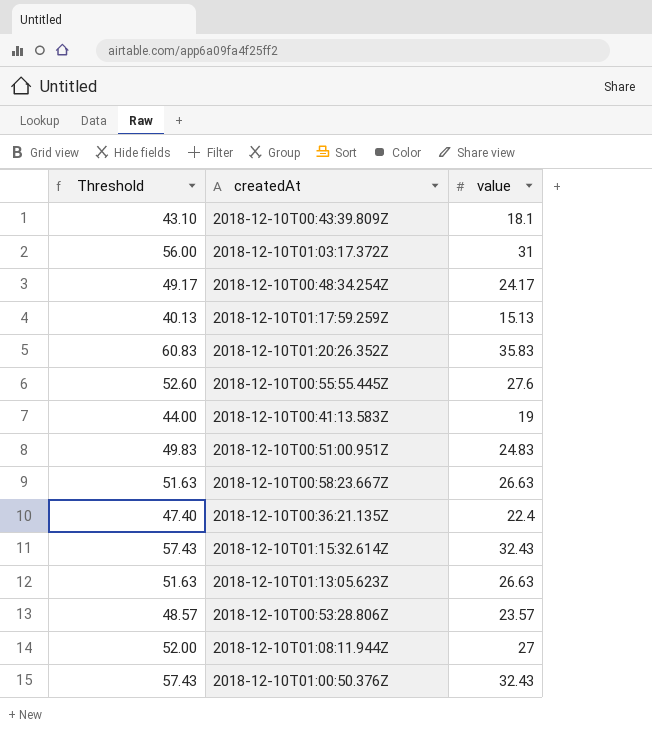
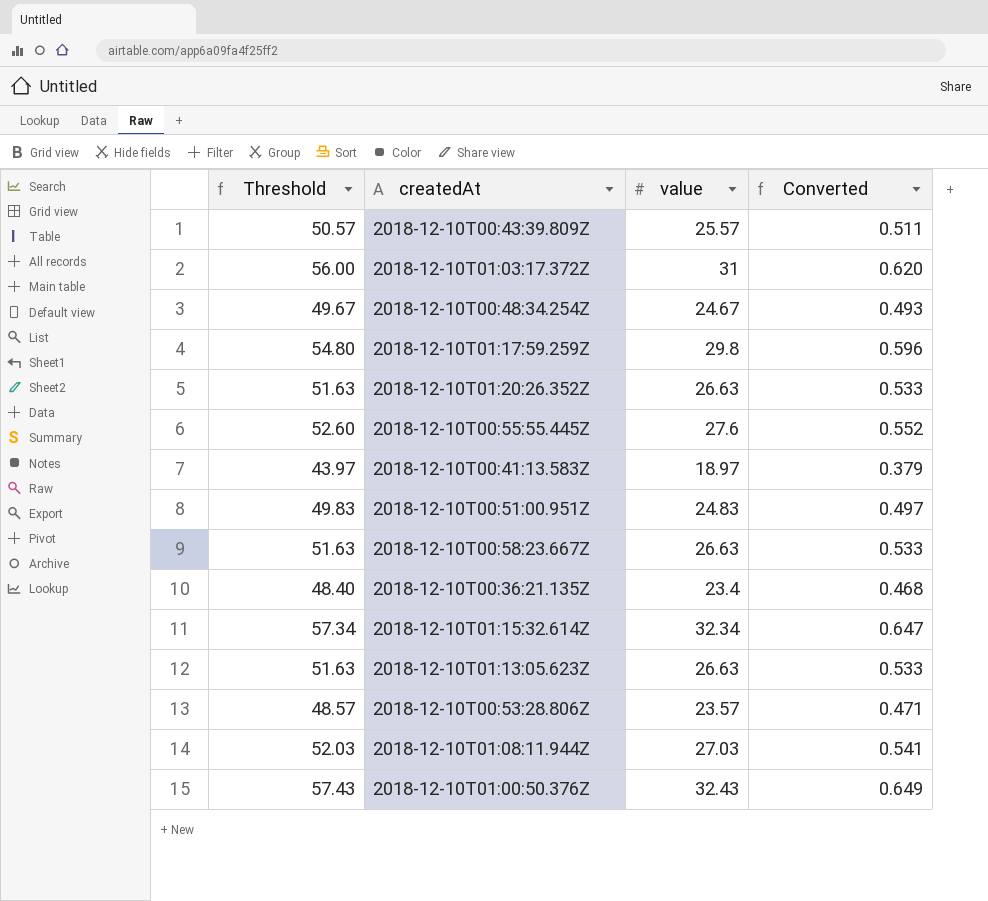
column Converted | formula: none -> [value] * 0.02
2018-12-10T00:43:39.809Z | Threshold: 43.10 -> 50.57
2018-12-10T00:43:39.809Z | value: 18.1 -> 25.57
2018-12-10T00:48:34.254Z | Threshold: 49.17 -> 49.67
2018-12-10T00:48:34.254Z | value: 24.17 -> 24.67
2018-12-10T01:17:59.259Z | Threshold: 40.13 -> 54.80
2018-12-10T01:17:59.259Z | value: 15.13 -> 29.8
2018-12-10T01:20:26.352Z | Threshold: 60.83 -> 51.63
2018-12-10T01:20:26.352Z | value: 35.83 -> 26.63
2018-12-10T00:41:13.583Z | Threshold: 44.00 -> 43.97
2018-12-10T00:41:13.583Z | value: 19 -> 18.97
2018-12-10T00:36:21.135Z | Threshold: 47.40 -> 48.40
2018-12-10T00:36:21.135Z | value: 22.4 -> 23.4
2018-12-10T01:15:32.614Z | Threshold: 57.43 -> 57.34
2018-12-10T01:15:32.614Z | value: 32.43 -> 32.34
2018-12-10T01:08:11.944Z | Threshold: 52.00 -> 52.03
2018-12-10T01:08:11.944Z | value: 27 -> 27.03

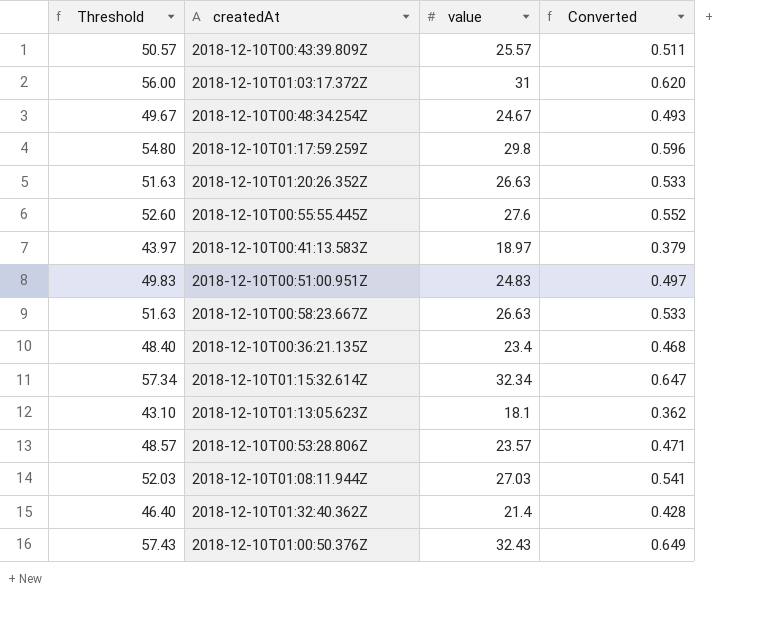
2018-12-10T01:13:05.623Z | Threshold: 51.63 -> 43.10
2018-12-10T01:13:05.623Z | value: 26.63 -> 18.1
2018-12-10T01:13:05.623Z | Converted: 0.533 -> 0.362
row 2018-12-10T01:32:40.362Z: none -> 46.40 | 21.4 | 0.428

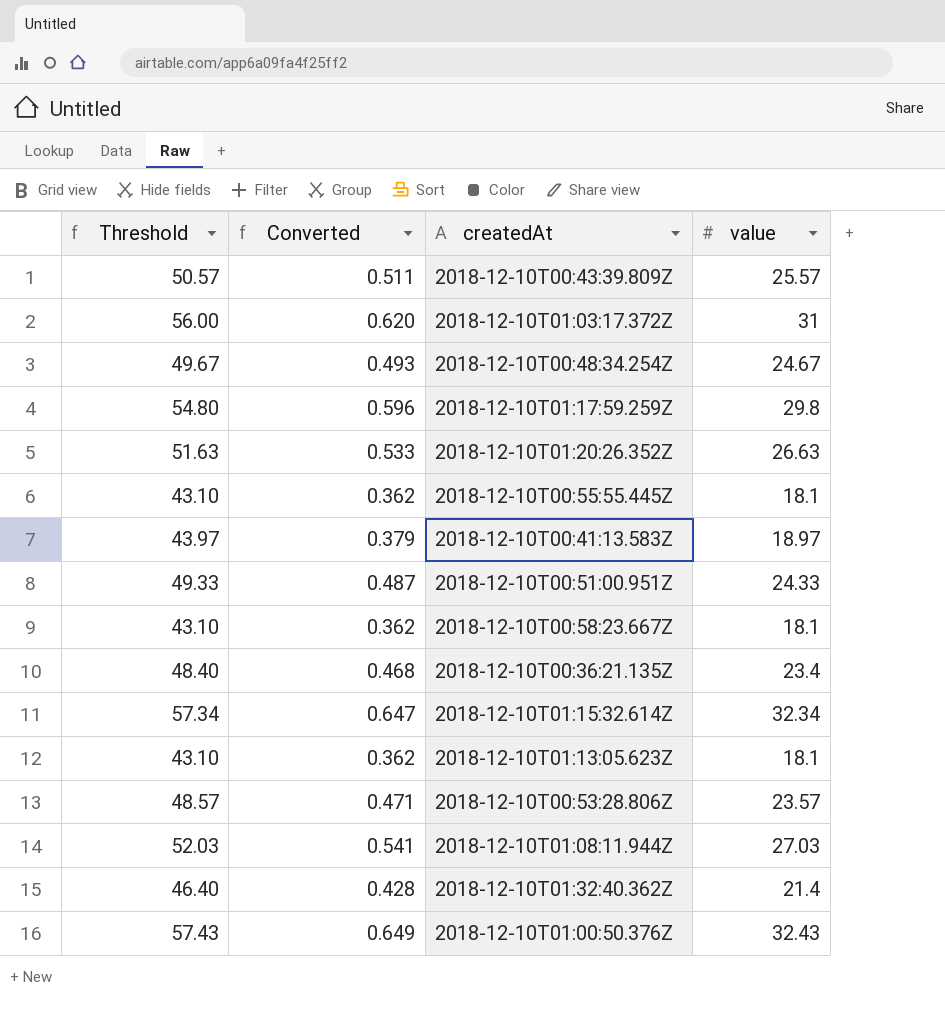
column Converted | position: 4 -> 2
2018-12-10T00:55:55.445Z | Threshold: 52.60 -> 43.10
2018-12-10T00:55:55.445Z | Converted: 0.552 -> 0.362
2018-12-10T00:55:55.445Z | value: 27.6 -> 18.1
2018-12-10T00:51:00.951Z | Threshold: 49.83 -> 49.33
2018-12-10T00:51:00.951Z | Converted: 0.497 -> 0.487
2018-12-10T00:51:00.951Z | value: 24.83 -> 24.33
2018-12-10T00:58:23.667Z | Threshold: 51.63 -> 43.10
2018-12-10T00:58:23.667Z | Converted: 0.533 -> 0.362
2018-12-10T00:58:23.667Z | value: 26.63 -> 18.1

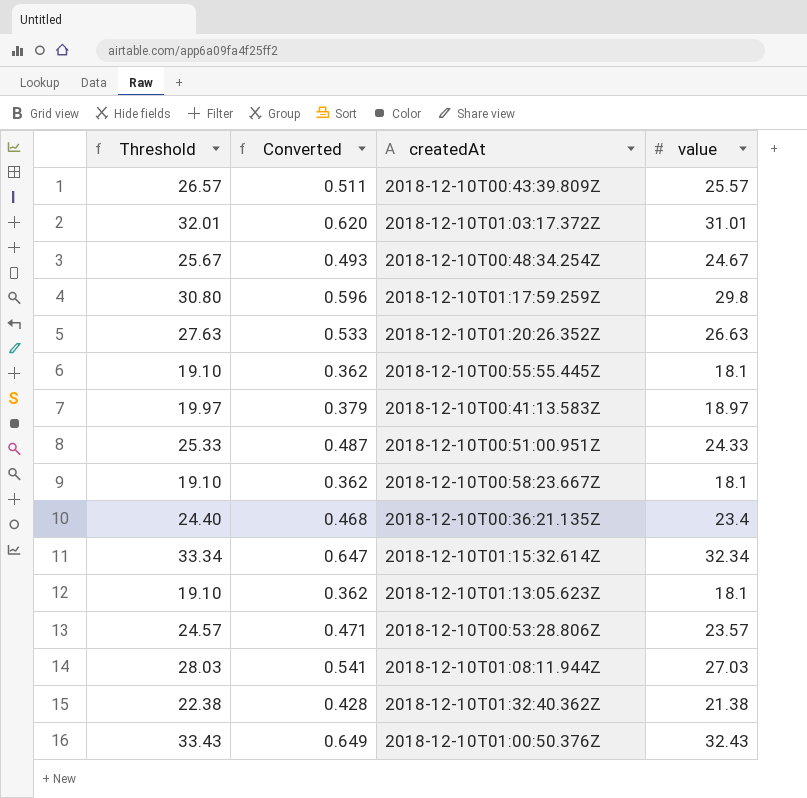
column Threshold | formula: [value] + 25 -> [value] + 1
2018-12-10T01:03:17.372Z | value: 31 -> 31.01
2018-12-10T01:32:40.362Z | value: 21.4 -> 21.38

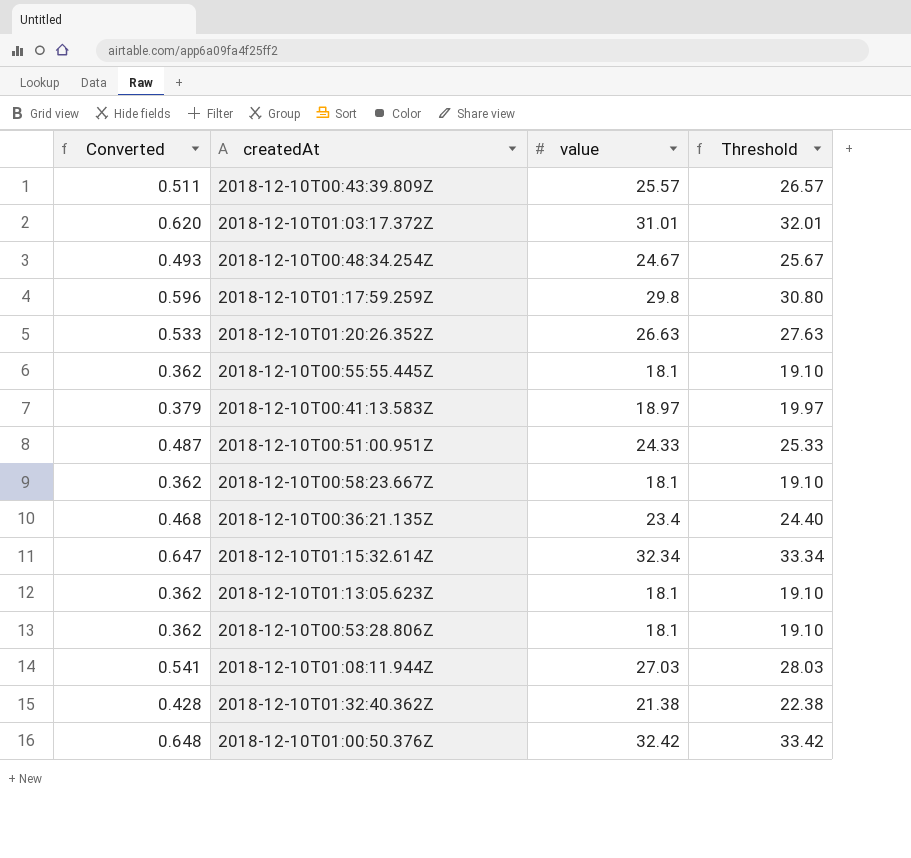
column Threshold | position: 1 -> 4
2018-12-10T00:53:28.806Z | Converted: 0.471 -> 0.362
2018-12-10T00:53:28.806Z | value: 23.57 -> 18.1
2018-12-10T00:53:28.806Z | Threshold: 24.57 -> 19.10
2018-12-10T01:00:50.376Z | Converted: 0.649 -> 0.648
2018-12-10T01:00:50.376Z | value: 32.43 -> 32.42
2018-12-10T01:00:50.376Z | Threshold: 33.43 -> 33.42

